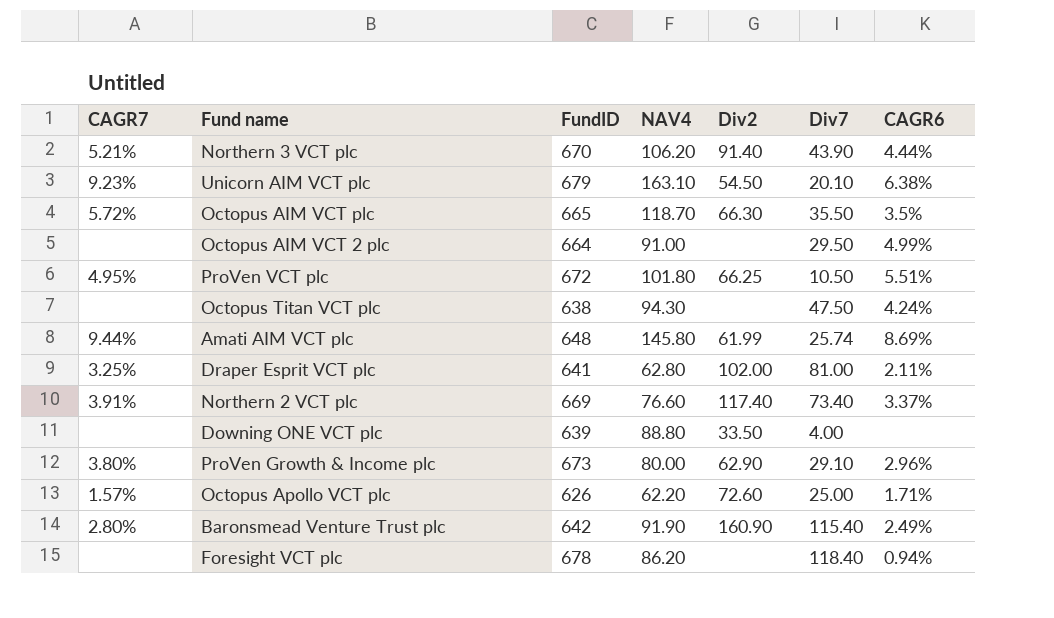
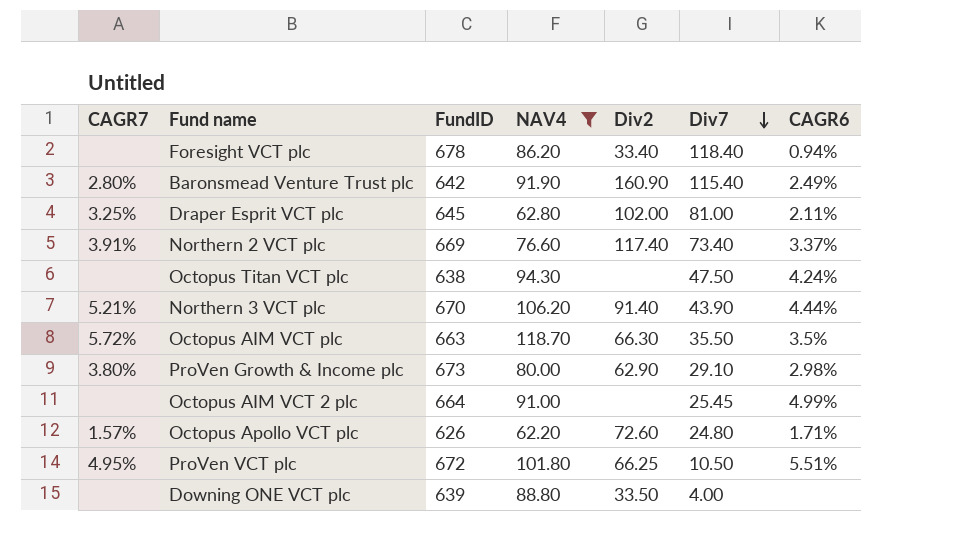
filter: none -> NAV4 <= 118.70
row order: none -> Div7 descending
Foresight VCT plc | Div2: none -> 33.40
Draper Esprit VCT plc | FundID: 641 -> 645
Octopus AIM VCT plc | FundID: 665 -> 663
ProVen Growth & Income plc | CAGR6: 2.96% -> 2.98%
Octopus AIM VCT 2 plc | Div7: 29.50 -> 25.45
Octopus Apollo VCT plc | Div7: 25.00 -> 24.80

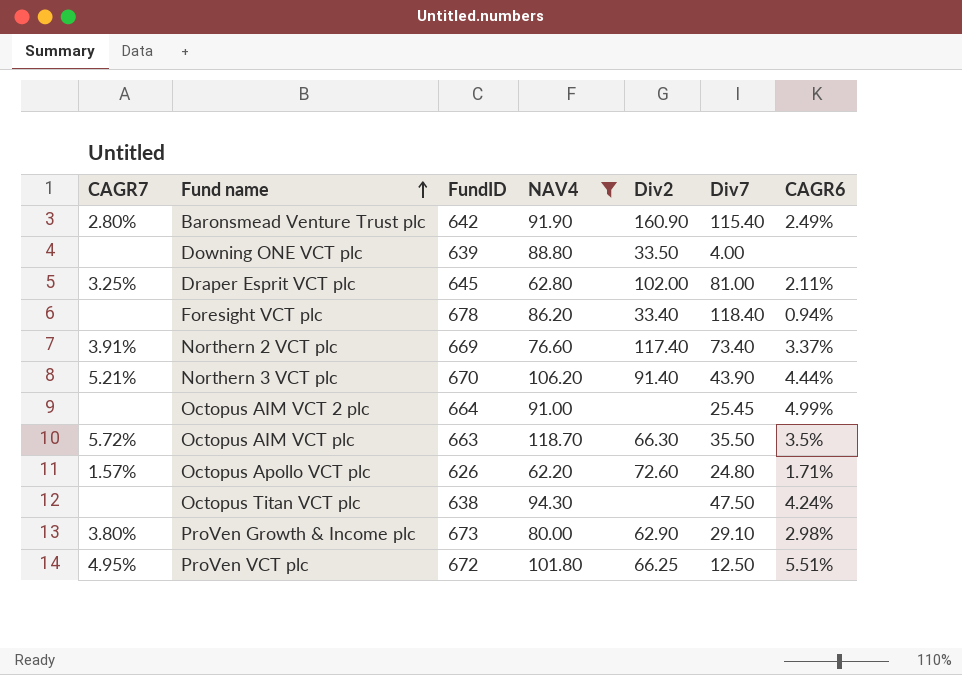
row order: Div7 descending -> Fund name ascending
ProVen VCT plc | Div7: 10.50 -> 12.50

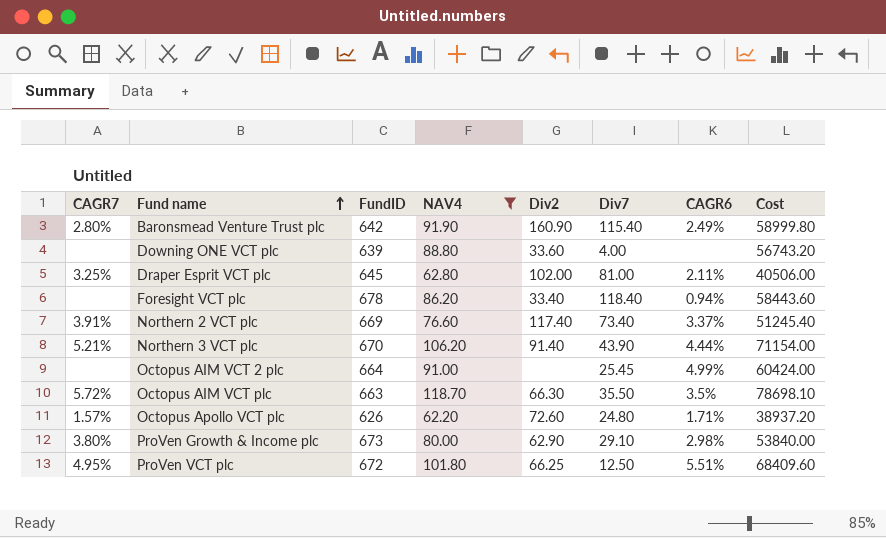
column Cost | formula: none -> [FundID] * [NAV4]
row Octopus Titan VCT plc: none | 638 | 94.30 | none | 47.50 | 4.24% -> none
Downing ONE VCT plc | Div2: 33.50 -> 33.60

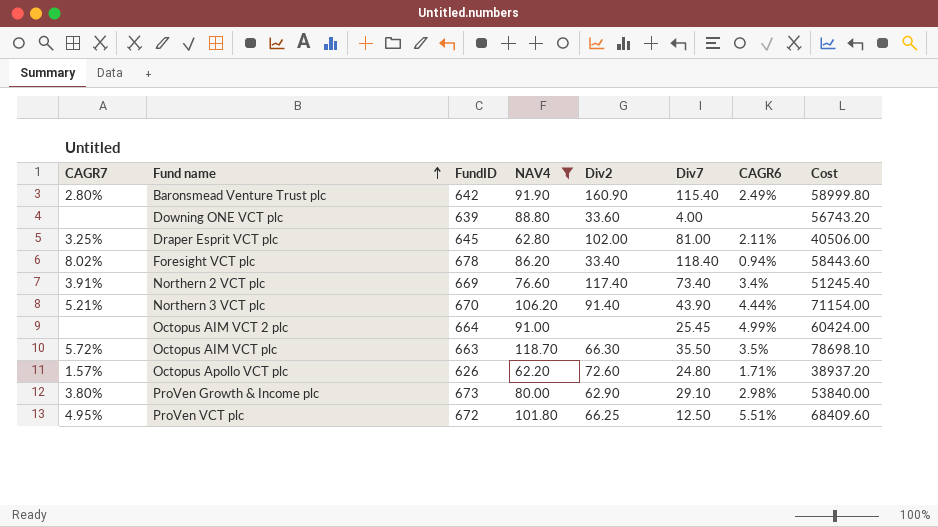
Foresight VCT plc | CAGR7: none -> 8.02%
Northern 2 VCT plc | CAGR6: 3.37% -> 3.4%

